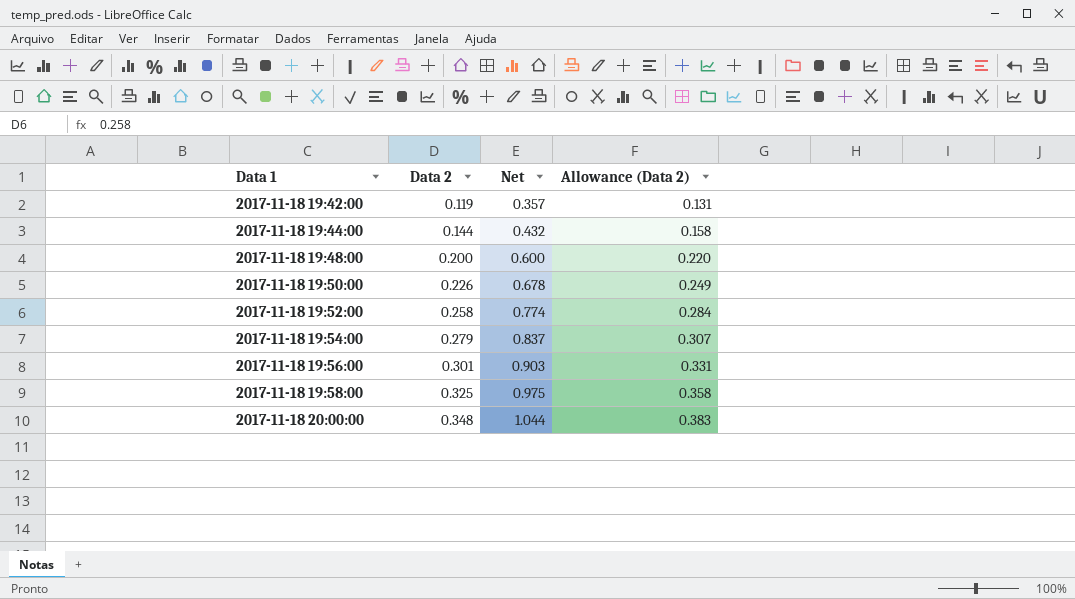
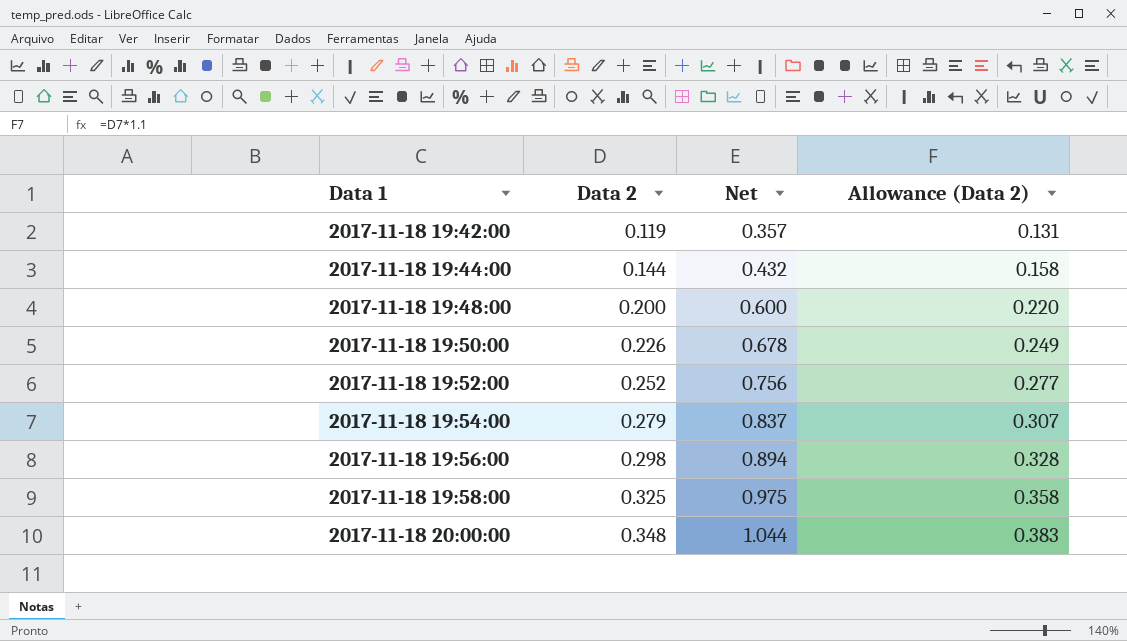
2017-11-18 19:52:00 | Data 2: 0.258 -> 0.252
2017-11-18 19:52:00 | Net: 0.774 -> 0.756
2017-11-18 19:52:00 | Allowance (Data 2): 0.284 -> 0.277
2017-11-18 19:56:00 | Data 2: 0.301 -> 0.298
2017-11-18 19:56:00 | Net: 0.903 -> 0.894
2017-11-18 19:56:00 | Allowance (Data 2): 0.331 -> 0.328

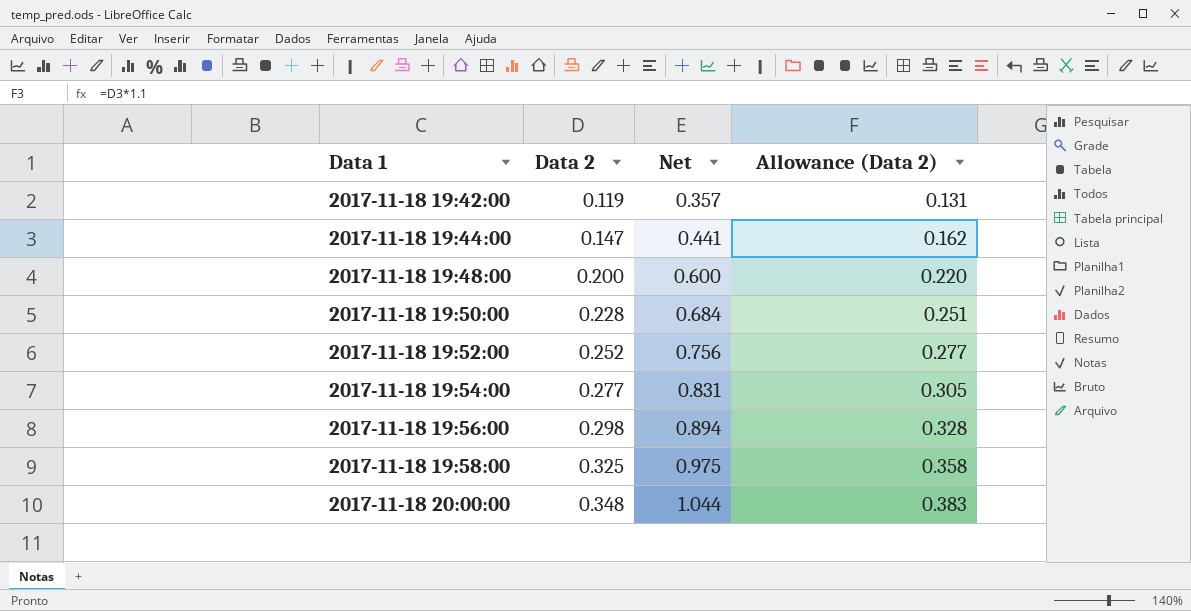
2017-11-18 19:44:00 | Data 2: 0.144 -> 0.147
2017-11-18 19:44:00 | Net: 0.432 -> 0.441
2017-11-18 19:44:00 | Allowance (Data 2): 0.158 -> 0.162
2017-11-18 19:50:00 | Data 2: 0.226 -> 0.228
2017-11-18 19:50:00 | Net: 0.678 -> 0.684
2017-11-18 19:50:00 | Allowance (Data 2): 0.249 -> 0.251
2017-11-18 19:54:00 | Data 2: 0.279 -> 0.277
2017-11-18 19:54:00 | Net: 0.837 -> 0.831
2017-11-18 19:54:00 | Allowance (Data 2): 0.307 -> 0.305

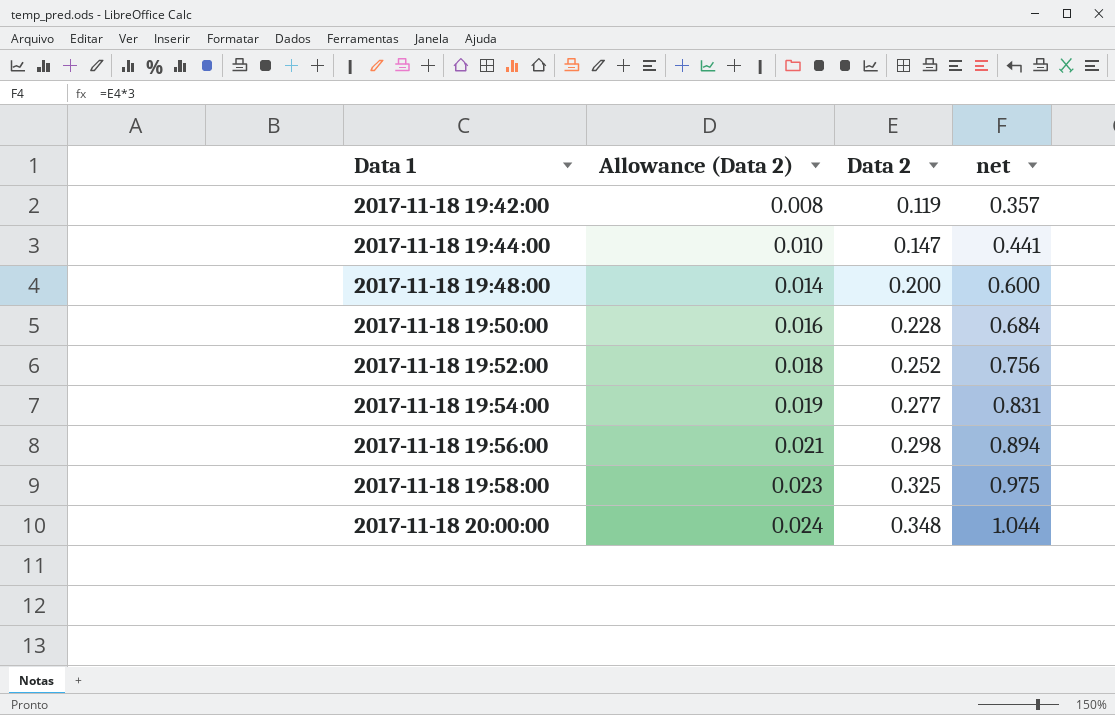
column Allowance (Data 2) | formula: [Data 2] * 1.1 -> [Data 2] * 0.07
column Allowance (Data 2) | position: 4 -> 2
column name: Net -> net

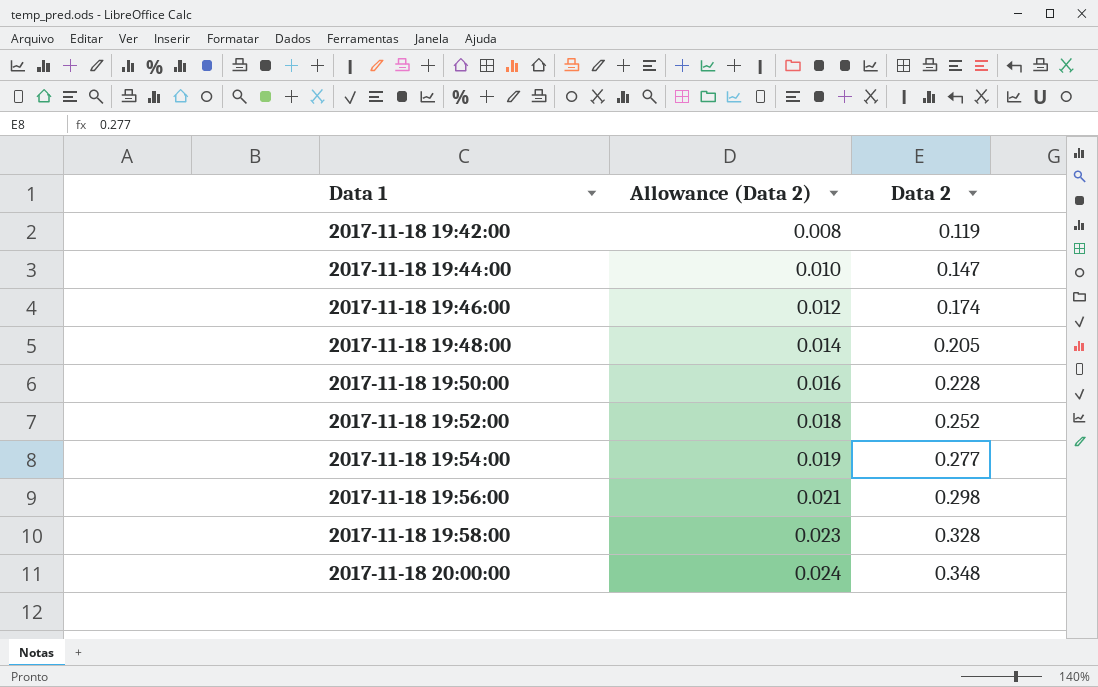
column net | formula: [Data 2] * 3 -> none
row 2017-11-18 19:46:00: none -> 0.012 | 0.174
2017-11-18 19:48:00 | Data 2: 0.200 -> 0.205
2017-11-18 19:58:00 | Data 2: 0.325 -> 0.328

